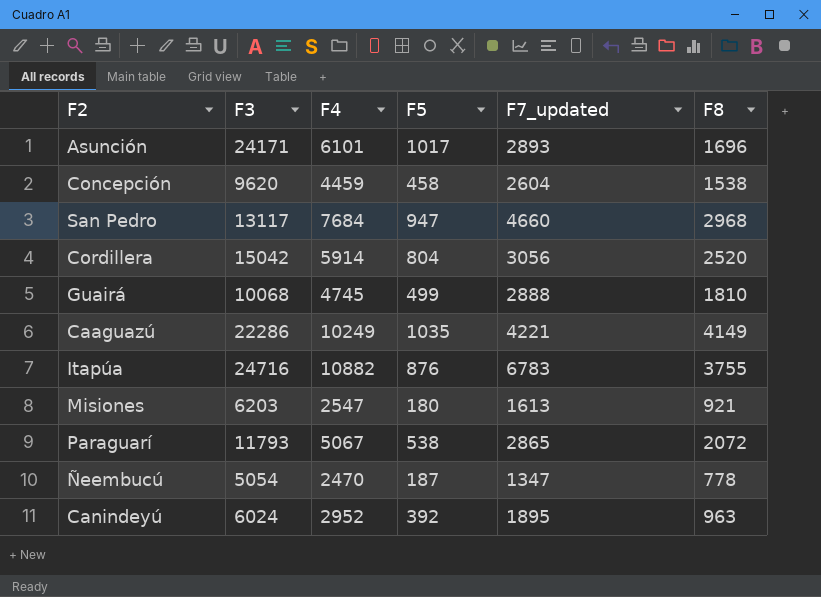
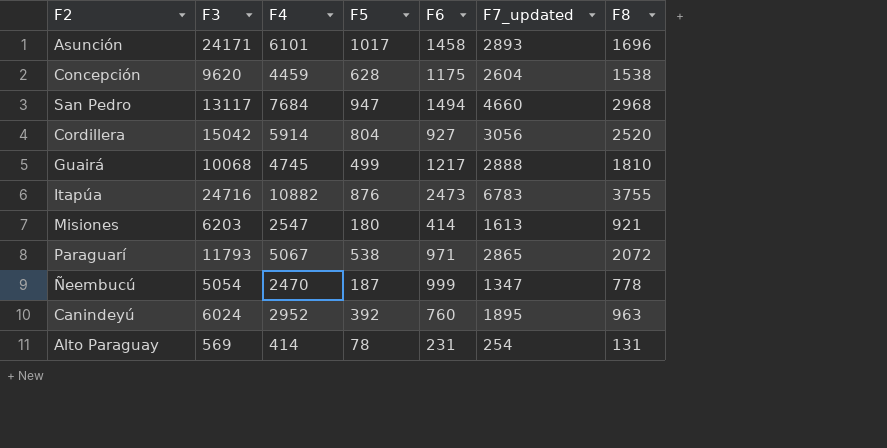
column F6 | position: none -> 5
row Caaguazú: 22286 | 10249 | 1035 | 4221 | 4149 -> none
Concepción | F5: 458 -> 628
row Alto Paraguay: none -> 569 | 414 | 78 | 231 | 254 | 131

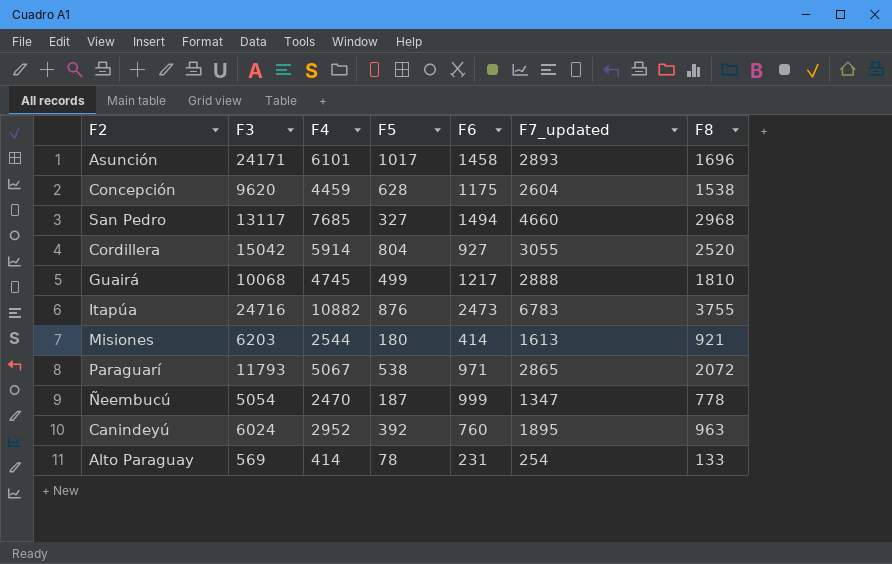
San Pedro | F4: 7684 -> 7685
San Pedro | F5: 947 -> 327
Cordillera | F7_updated: 3056 -> 3055
Misiones | F4: 2547 -> 2544
Alto Paraguay | F8: 131 -> 133

